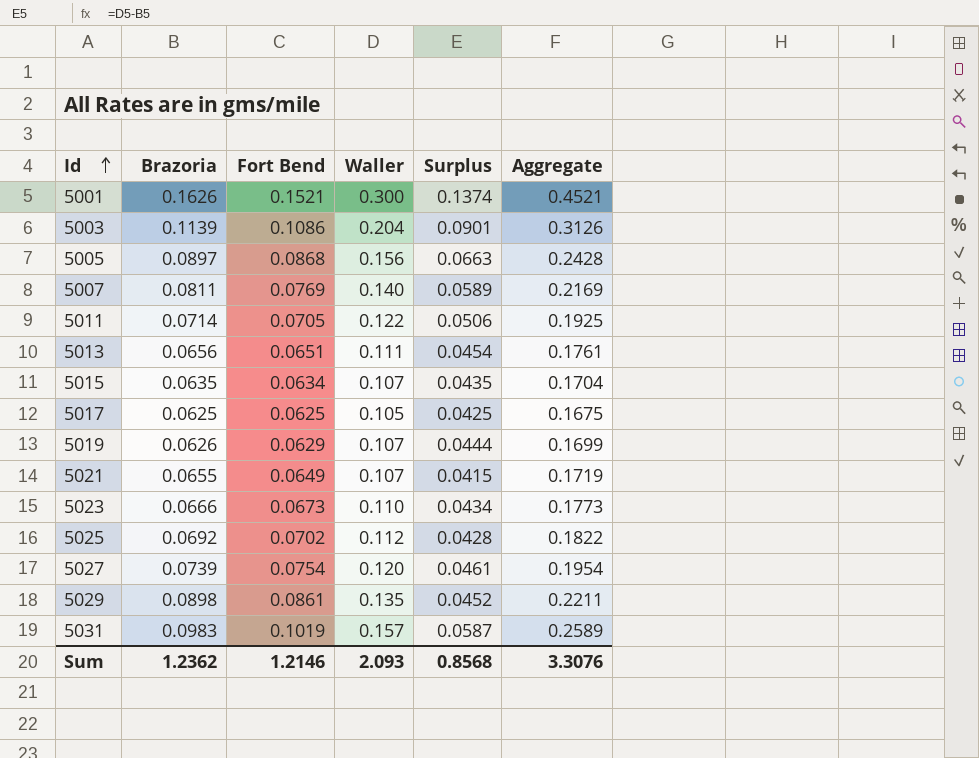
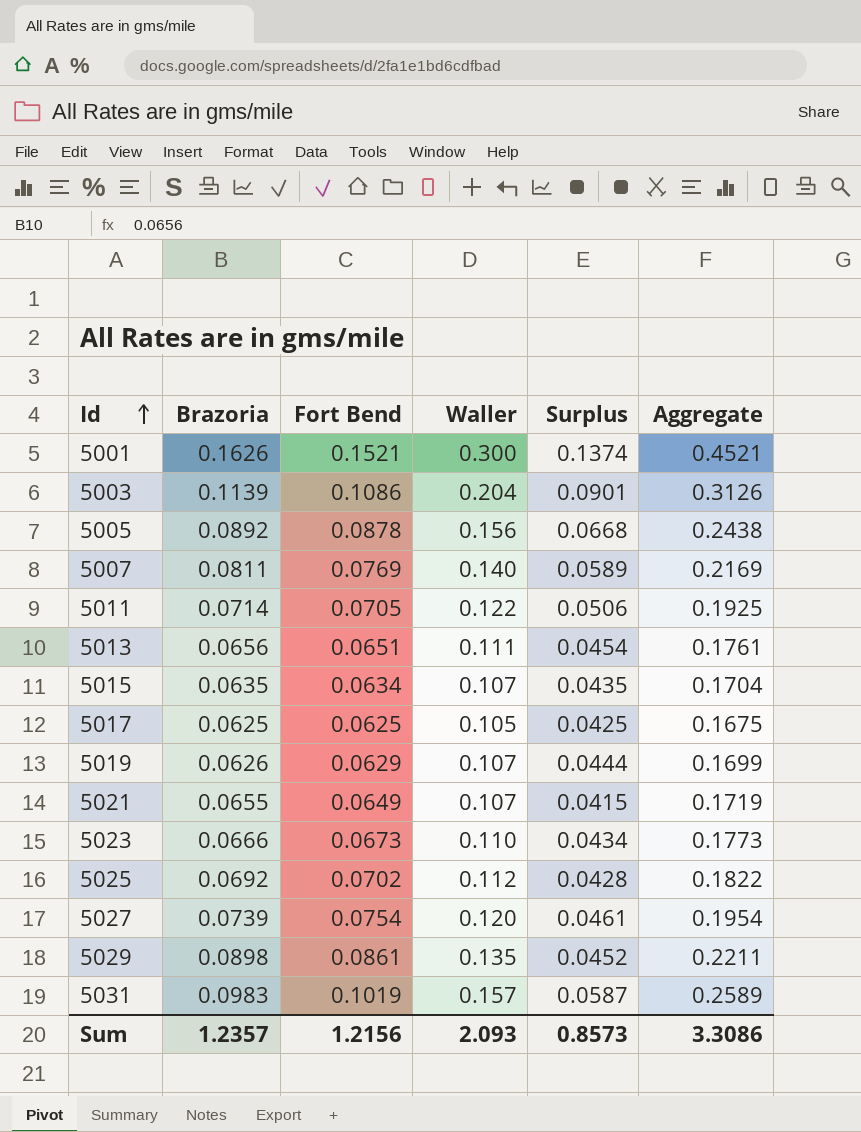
5005 | Brazoria: 0.0897 -> 0.0892
5005 | Fort Bend: 0.0868 -> 0.0878
5005 | Surplus: 0.0663 -> 0.0668
5005 | Aggregate: 0.2428 -> 0.2438
Sum | Brazoria: 1.2362 -> 1.2357
Sum | Fort Bend: 1.2146 -> 1.2156
Sum | Surplus: 0.8568 -> 0.8573
Sum | Aggregate: 3.3076 -> 3.3086

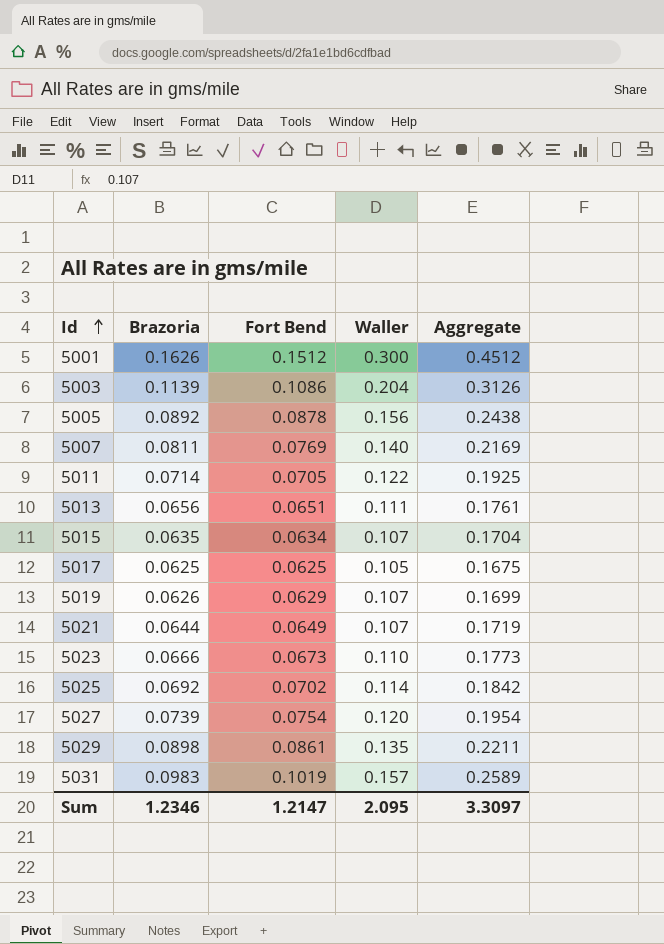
column Surplus | formula: [Waller] - [Brazoria] -> none
5001 | Fort Bend: 0.1521 -> 0.1512
5001 | Aggregate: 0.4521 -> 0.4512
5021 | Brazoria: 0.0655 -> 0.0644
5025 | Waller: 0.112 -> 0.114
5025 | Aggregate: 0.1822 -> 0.1842
Sum | Brazoria: 1.2357 -> 1.2346
Sum | Fort Bend: 1.2156 -> 1.2147
Sum | Waller: 2.093 -> 2.095
Sum | Aggregate: 3.3086 -> 3.3097

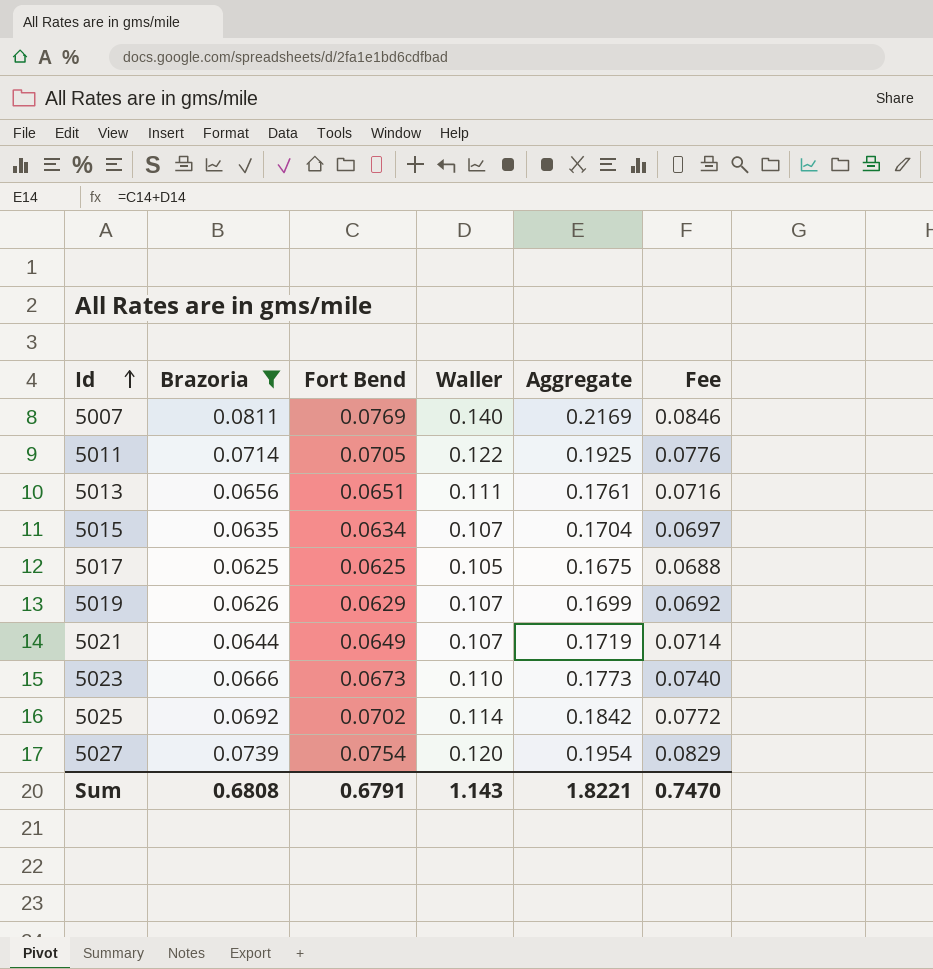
filter: none -> Brazoria <= 0.0811
column Fee | formula: none -> [Fort Bend] * 1.1
Sum | Brazoria: 1.2346 -> 0.6808
Sum | Fort Bend: 1.2147 -> 0.6791
Sum | Waller: 2.095 -> 1.143
Sum | Aggregate: 3.3097 -> 1.8221

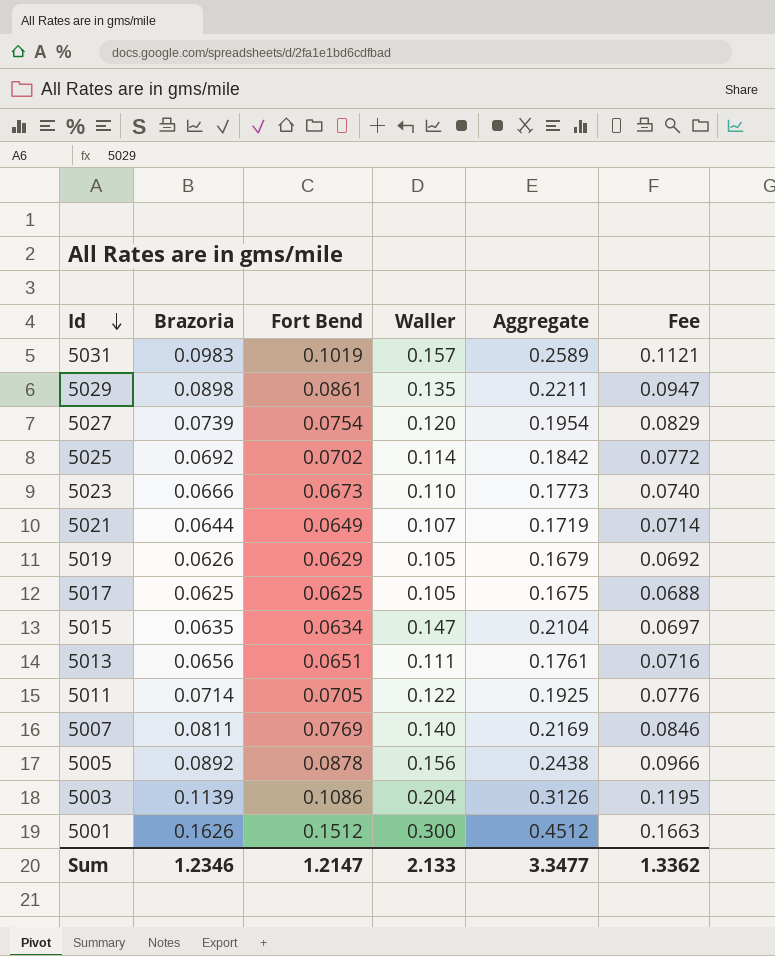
filter: Brazoria <= 0.0811 -> none
row order: Id ascending -> Id descending
5019 | Waller: 0.107 -> 0.105
5019 | Aggregate: 0.1699 -> 0.1679
5015 | Waller: 0.107 -> 0.147
5015 | Aggregate: 0.1704 -> 0.2104
Sum | Brazoria: 0.6808 -> 1.2346
Sum | Fort Bend: 0.6791 -> 1.2147
Sum | Waller: 1.143 -> 2.133
Sum | Aggregate: 1.8221 -> 3.3477
Sum | Fee: 0.7470 -> 1.3362

